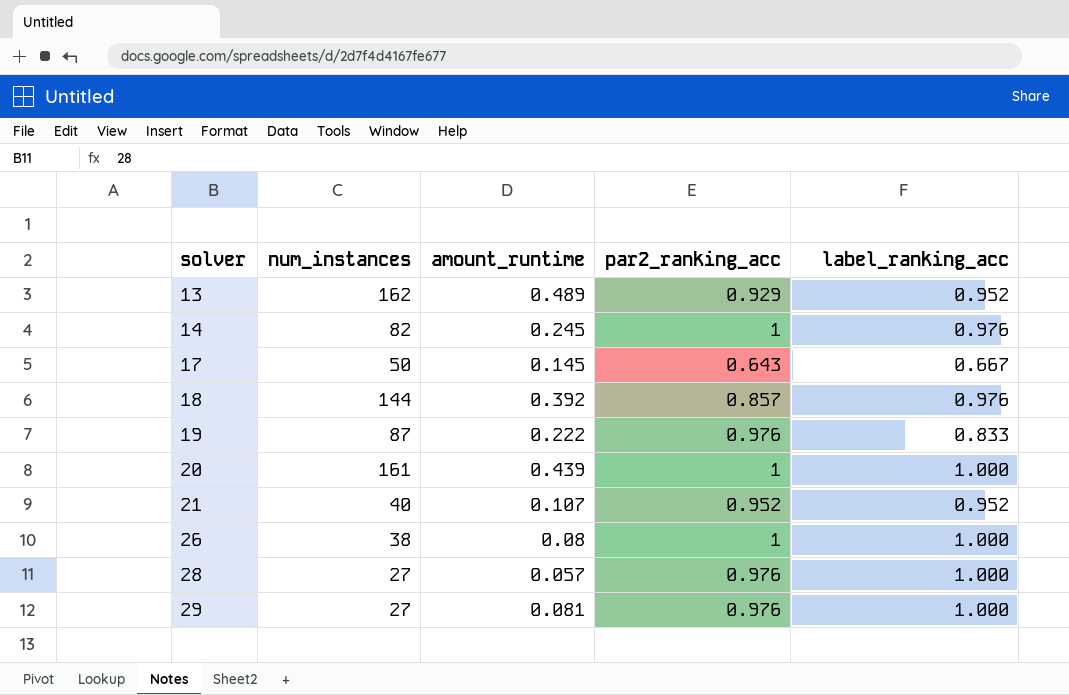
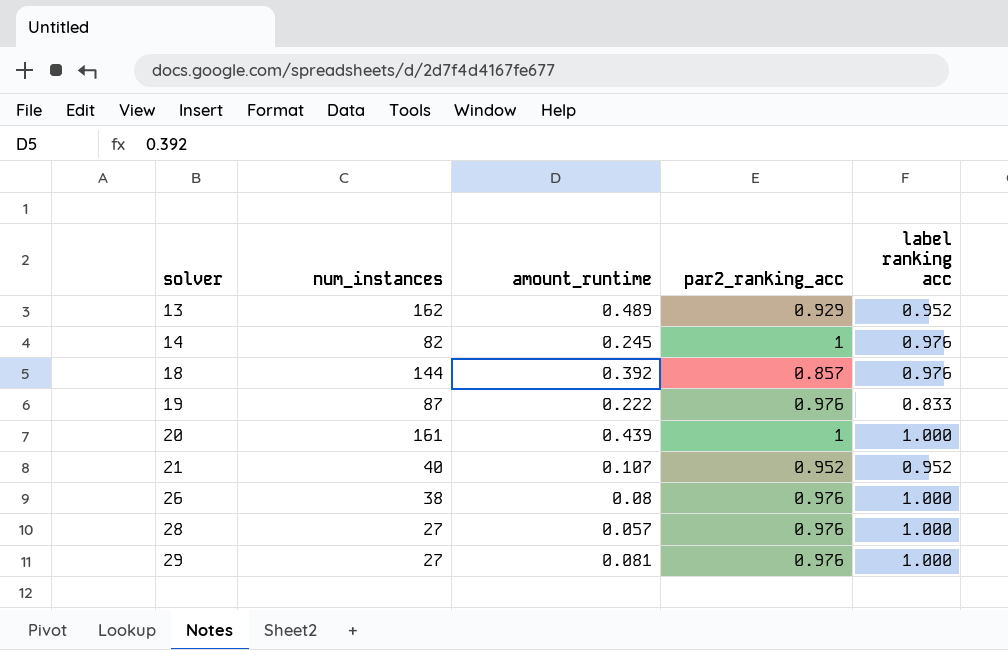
column name: label_ranking_acc -> label ranking acc
row 17: 50 | 0.145 | 0.643 | 0.667 -> none
26 | par2_ranking_acc: 1 -> 0.976

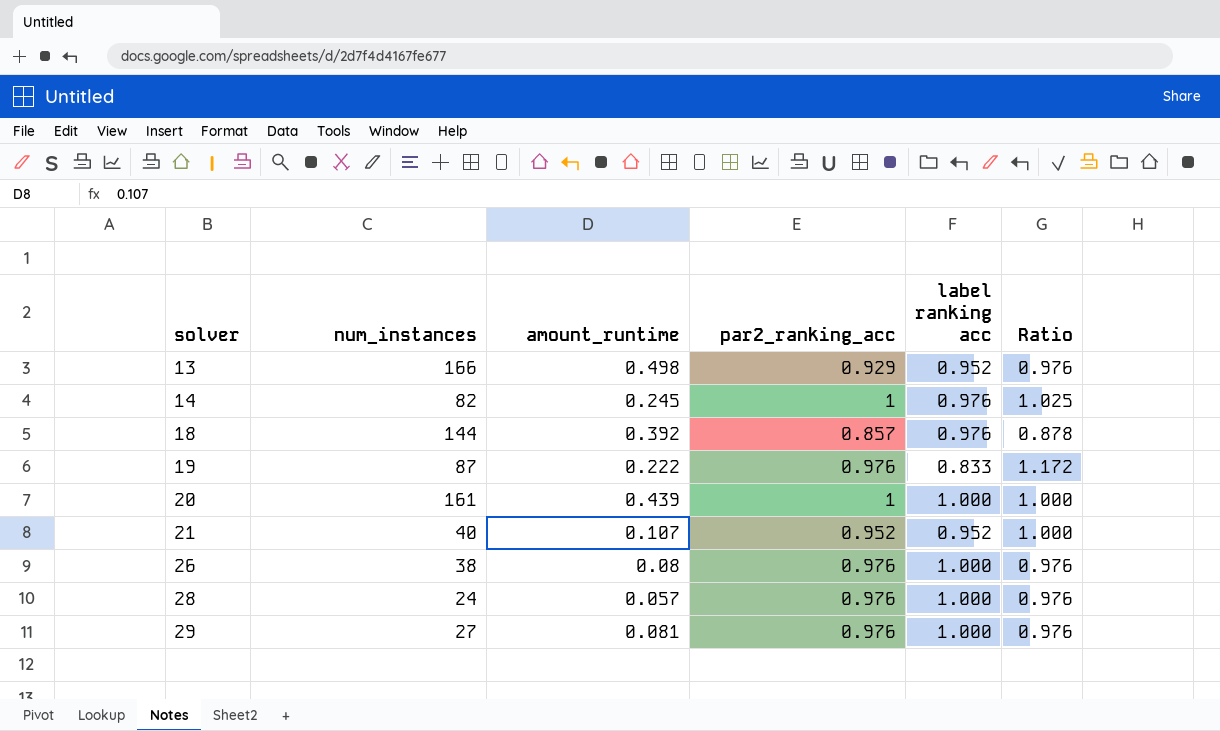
column Ratio | formula: none -> [par2_ranking_acc] / [label ranking acc]
13 | num_instances: 162 -> 166
13 | amount_runtime: 0.489 -> 0.498
28 | num_instances: 27 -> 24

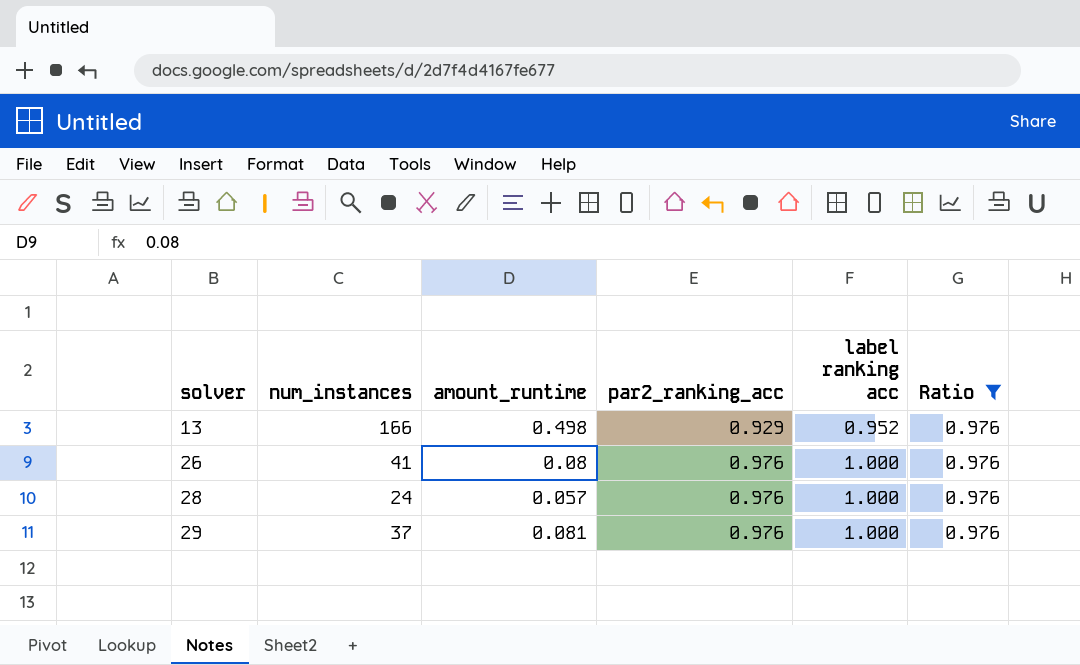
filter: none -> Ratio = 0.976
26 | num_instances: 38 -> 41
29 | num_instances: 27 -> 37

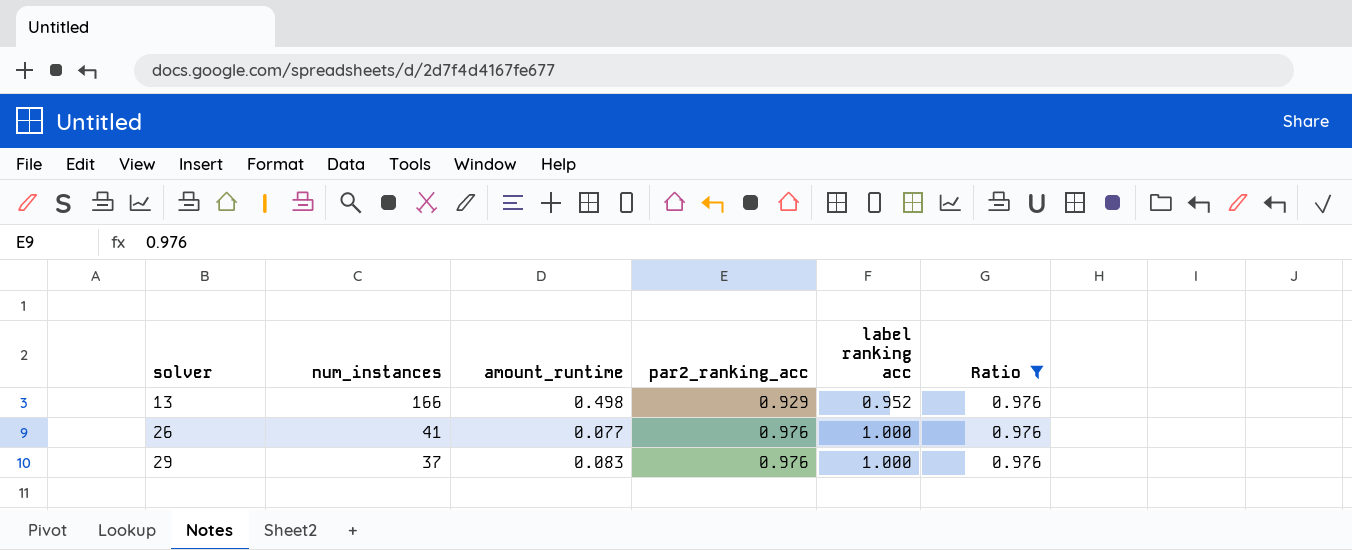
row 28: 24 | 0.057 | 0.976 | 1.000 | 0.976 -> none
26 | amount_runtime: 0.08 -> 0.077
29 | amount_runtime: 0.081 -> 0.083

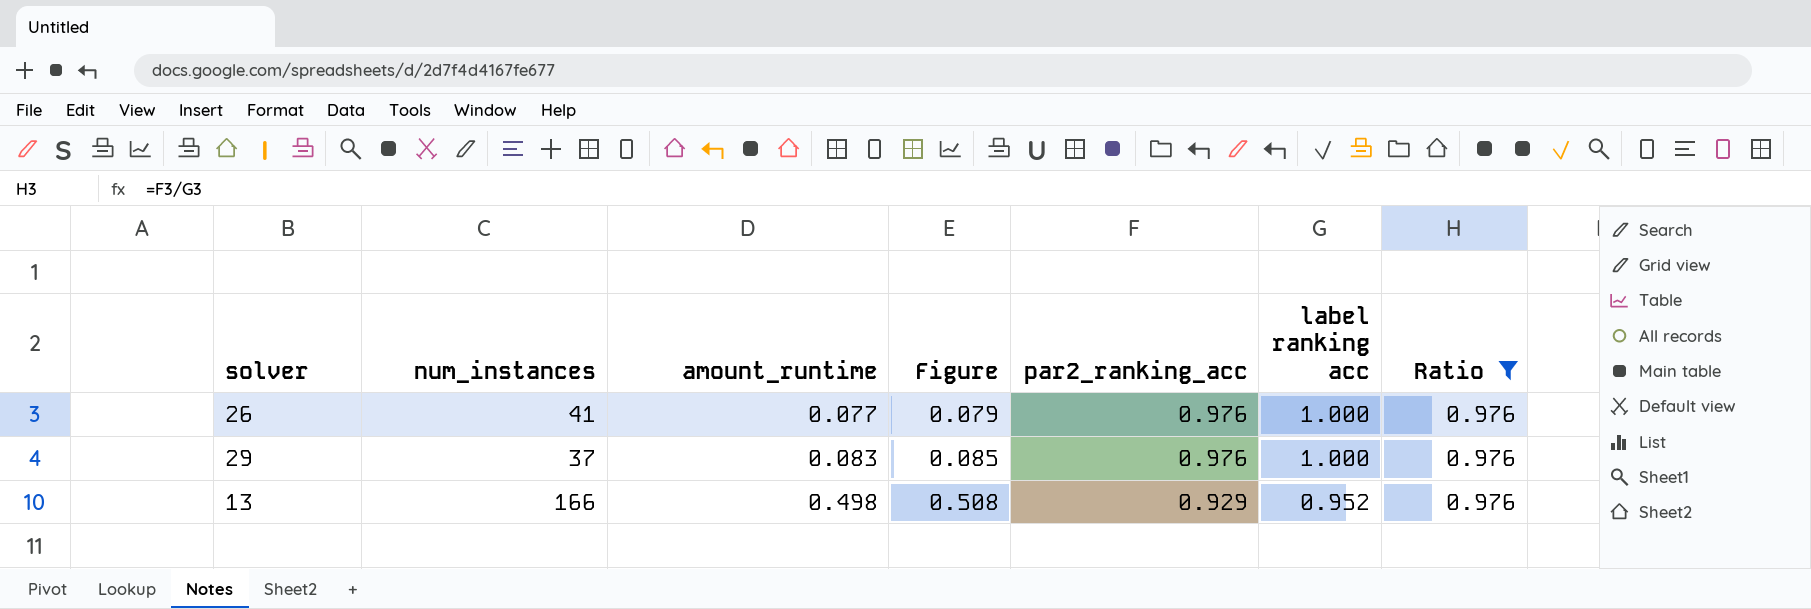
row order: solver ascending -> amount_runtime ascending
column Figure | formula: none -> [amount_runtime] * 1.02

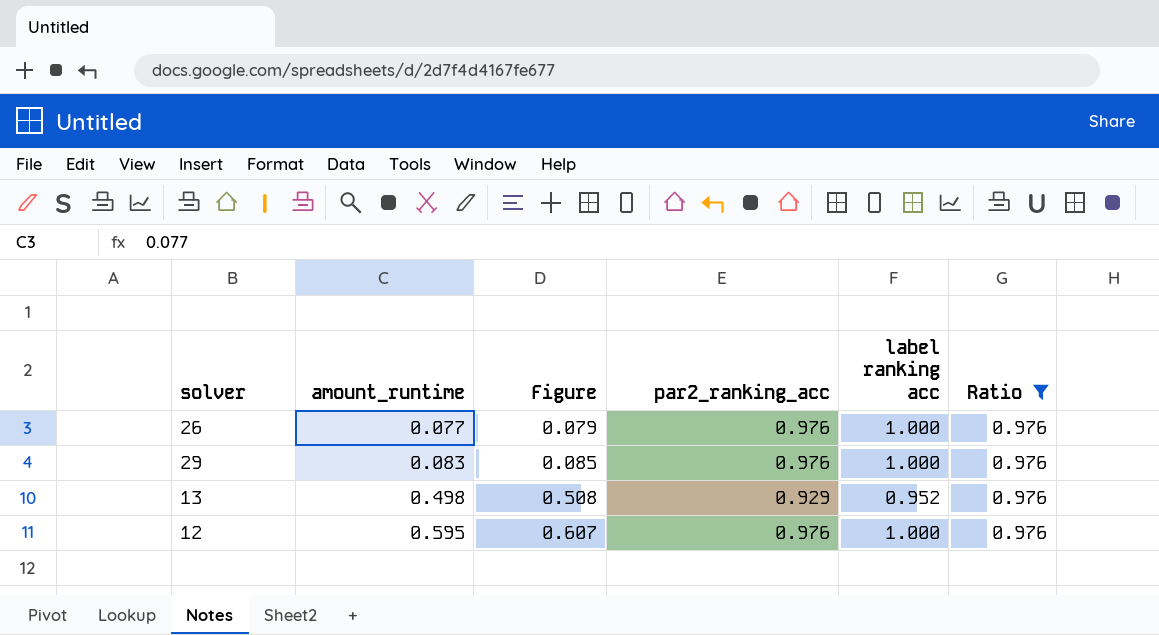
column num_instances | position: 2 -> none
row 12: none -> 0.595 | 0.607 | 0.976 | 1.000 | 0.976

